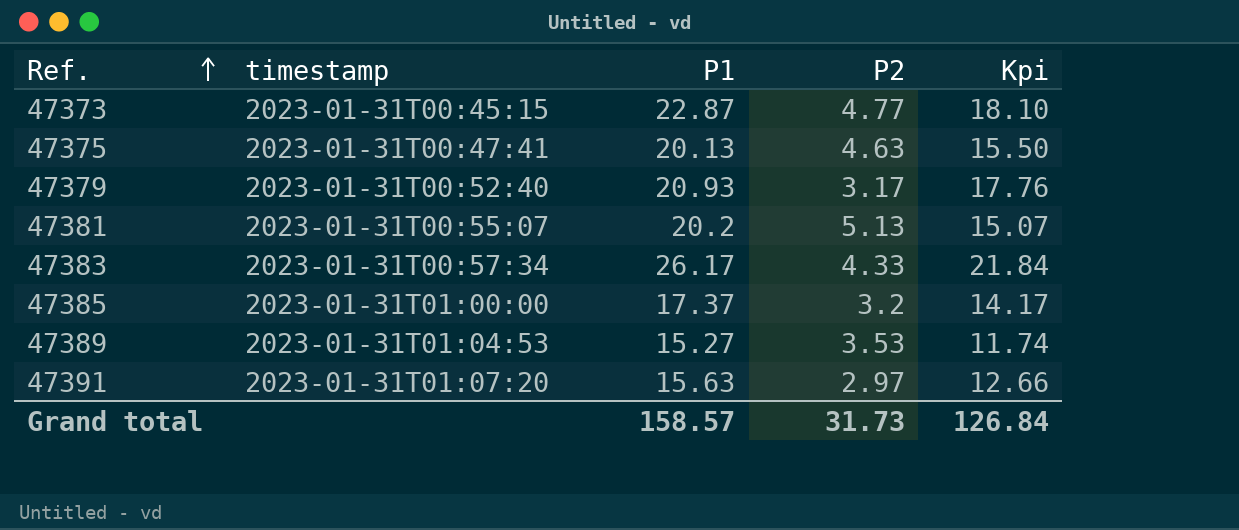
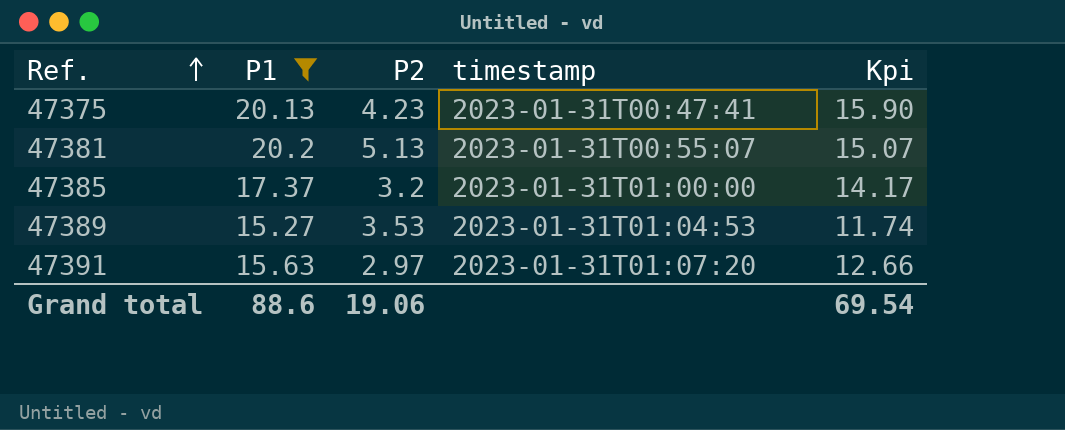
filter: none -> P1 <= 20.2
column timestamp | position: 2 -> 4
47375 | P2: 4.63 -> 4.23
47375 | Kpi: 15.50 -> 15.90
Grand total | P1: 158.57 -> 88.6
Grand total | P2: 31.73 -> 19.06
Grand total | Kpi: 126.84 -> 69.54

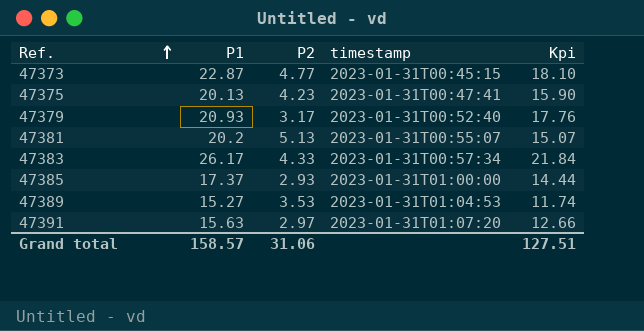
filter: P1 <= 20.2 -> none
47385 | P2: 3.2 -> 2.93
47385 | Kpi: 14.17 -> 14.44
Grand total | P1: 88.6 -> 158.57
Grand total | P2: 19.06 -> 31.06
Grand total | Kpi: 69.54 -> 127.51

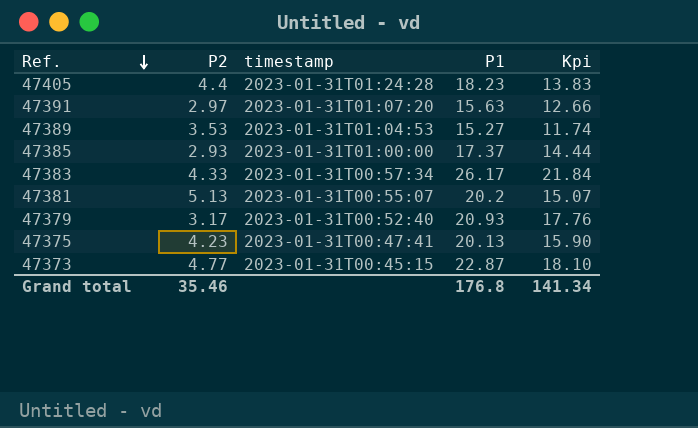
row order: Ref. ascending -> Ref. descending
column P1 | position: 2 -> 4
row 47405: none -> 4.4 | 2023-01-31T01:24:28 | 18.23 | 13.83
Grand total | P2: 31.06 -> 35.46
Grand total | P1: 158.57 -> 176.8
Grand total | Kpi: 127.51 -> 141.34

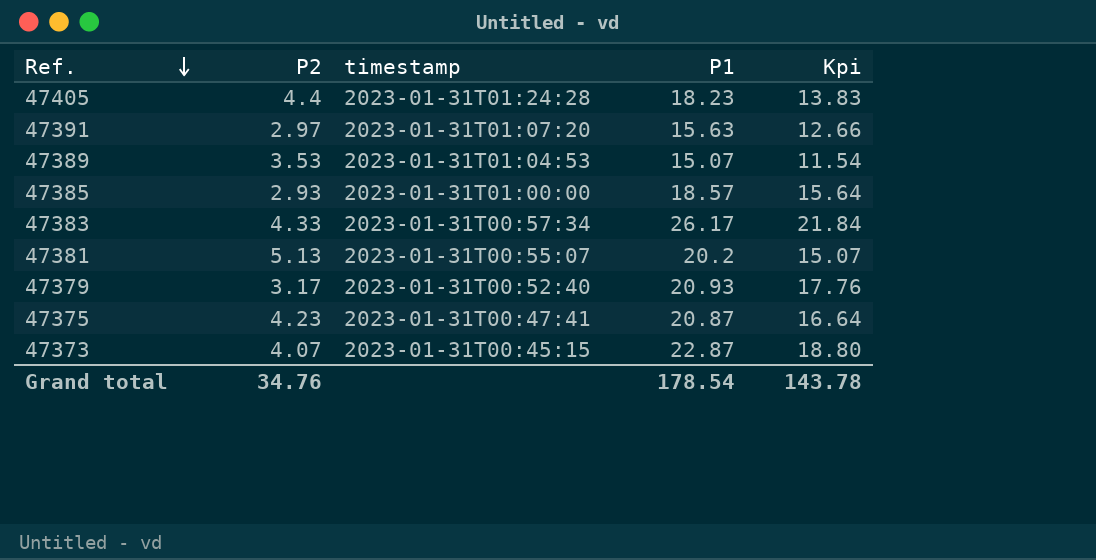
47389 | P1: 15.27 -> 15.07
47389 | Kpi: 11.74 -> 11.54
47385 | P1: 17.37 -> 18.57
47385 | Kpi: 14.44 -> 15.64
47375 | P1: 20.13 -> 20.87
47375 | Kpi: 15.90 -> 16.64
47373 | P2: 4.77 -> 4.07
47373 | Kpi: 18.10 -> 18.80
Grand total | P2: 35.46 -> 34.76
Grand total | P1: 176.8 -> 178.54
Grand total | Kpi: 141.34 -> 143.78

